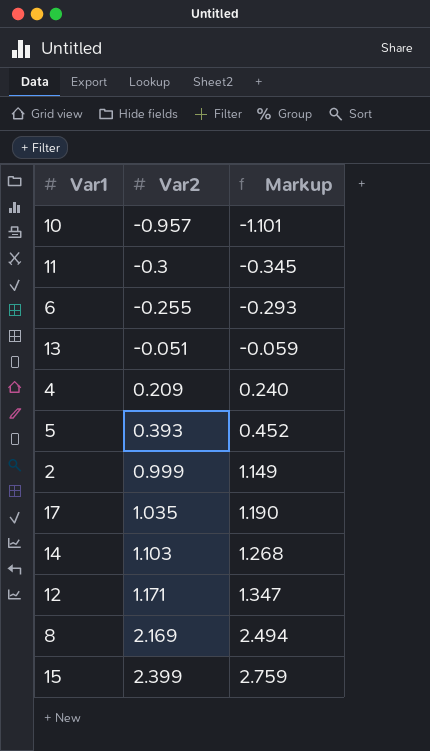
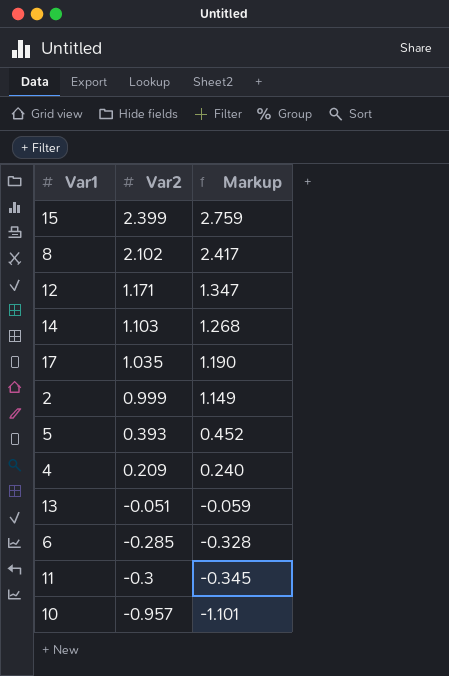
row order: Var2 ascending -> Var2 descending
8 | Var2: 2.169 -> 2.102
8 | Markup: 2.494 -> 2.417
6 | Var2: -0.255 -> -0.285
6 | Markup: -0.293 -> -0.328

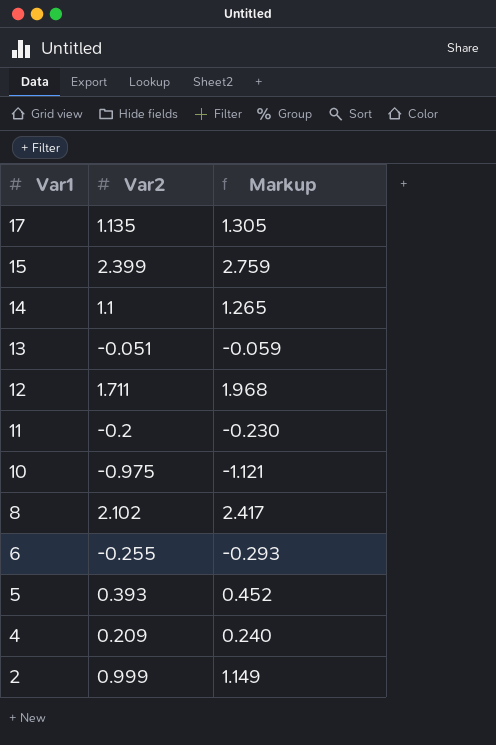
row order: Var2 descending -> Var1 descending
17 | Var2: 1.035 -> 1.135
17 | Markup: 1.190 -> 1.305
14 | Var2: 1.103 -> 1.1
14 | Markup: 1.268 -> 1.265
12 | Var2: 1.171 -> 1.711
12 | Markup: 1.347 -> 1.968
11 | Var2: -0.3 -> -0.2
11 | Markup: -0.345 -> -0.230
10 | Var2: -0.957 -> -0.975
10 | Markup: -1.101 -> -1.121
6 | Var2: -0.285 -> -0.255
6 | Markup: -0.328 -> -0.293

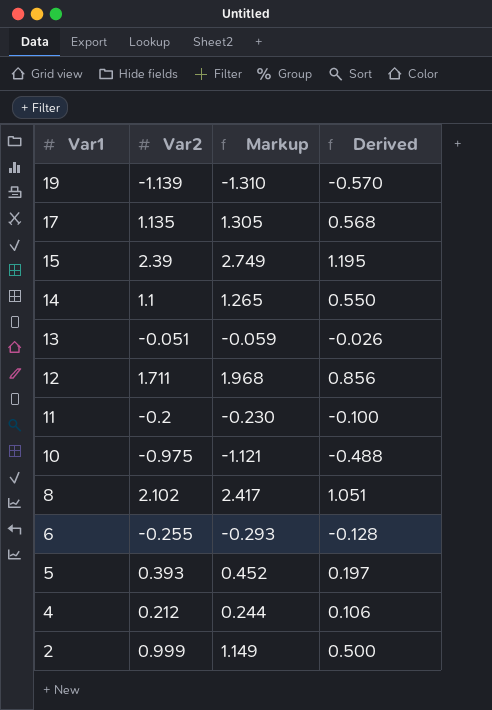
column Derived | formula: none -> [Var2] * 0.5
row 19: none -> -1.139 | -1.310 | -0.570
15 | Var2: 2.399 -> 2.39
15 | Markup: 2.759 -> 2.749
4 | Var2: 0.209 -> 0.212
4 | Markup: 0.240 -> 0.244

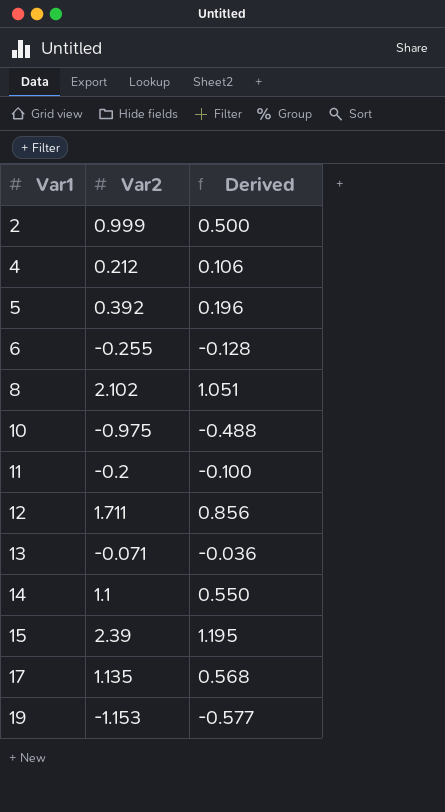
row order: Var1 descending -> Var1 ascending
column Markup | formula: [Var2] * 1.15 -> none
5 | Var2: 0.393 -> 0.392
5 | Derived: 0.197 -> 0.196
13 | Var2: -0.051 -> -0.071
13 | Derived: -0.026 -> -0.036
19 | Var2: -1.139 -> -1.153
19 | Derived: -0.570 -> -0.577

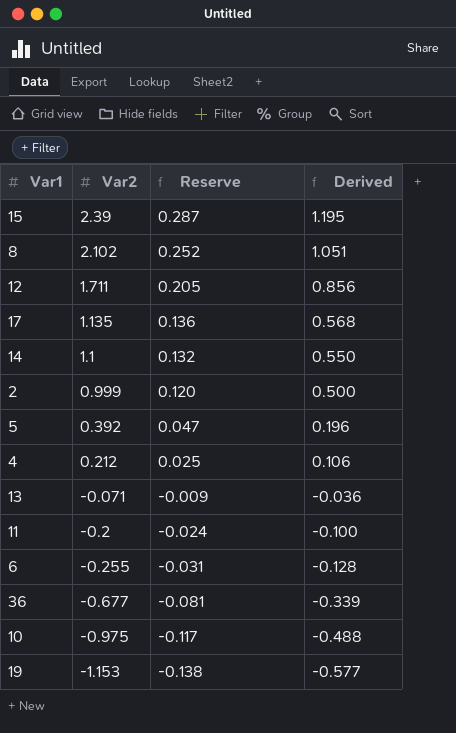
row order: Var1 ascending -> Var2 descending
column Reserve | formula: none -> [Var2] * 0.12
row 36: none -> -0.677 | -0.081 | -0.339

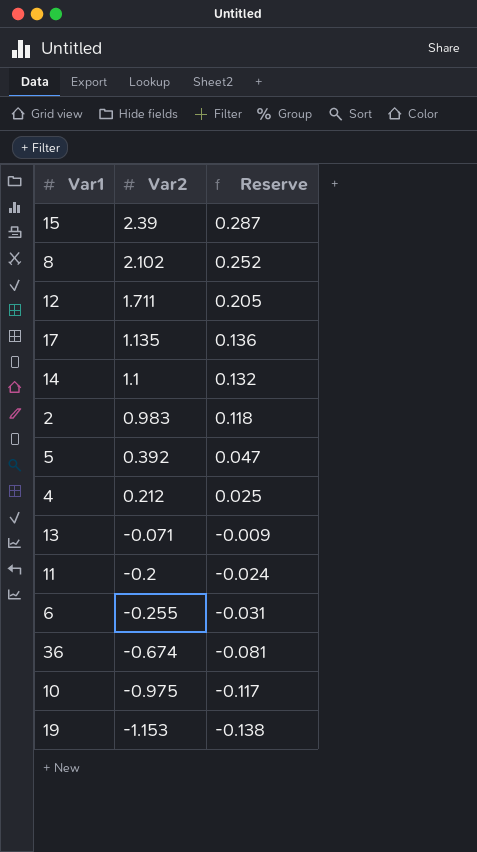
column Derived | formula: [Var2] * 0.5 -> none
2 | Var2: 0.999 -> 0.983
2 | Reserve: 0.120 -> 0.118
36 | Var2: -0.677 -> -0.674

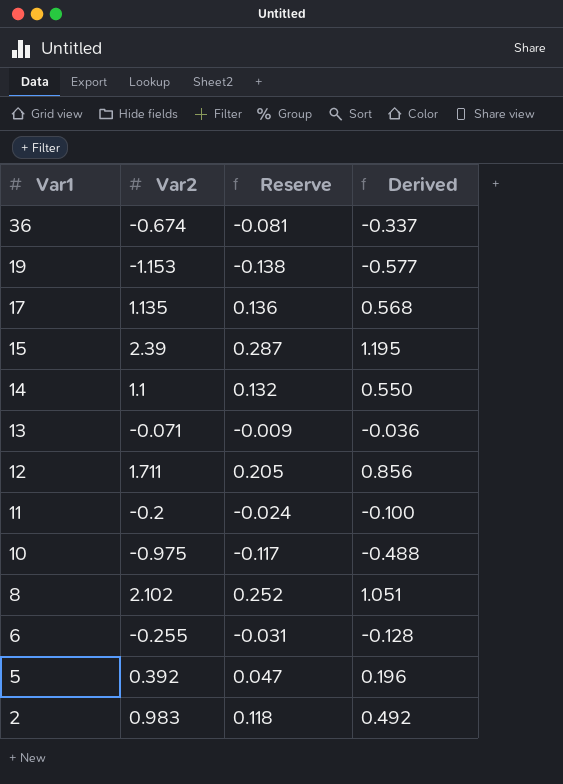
row order: Var2 descending -> Var1 descending
column Derived | formula: none -> [Var2] * 0.5
row 4: 0.212 | 0.025 -> none

